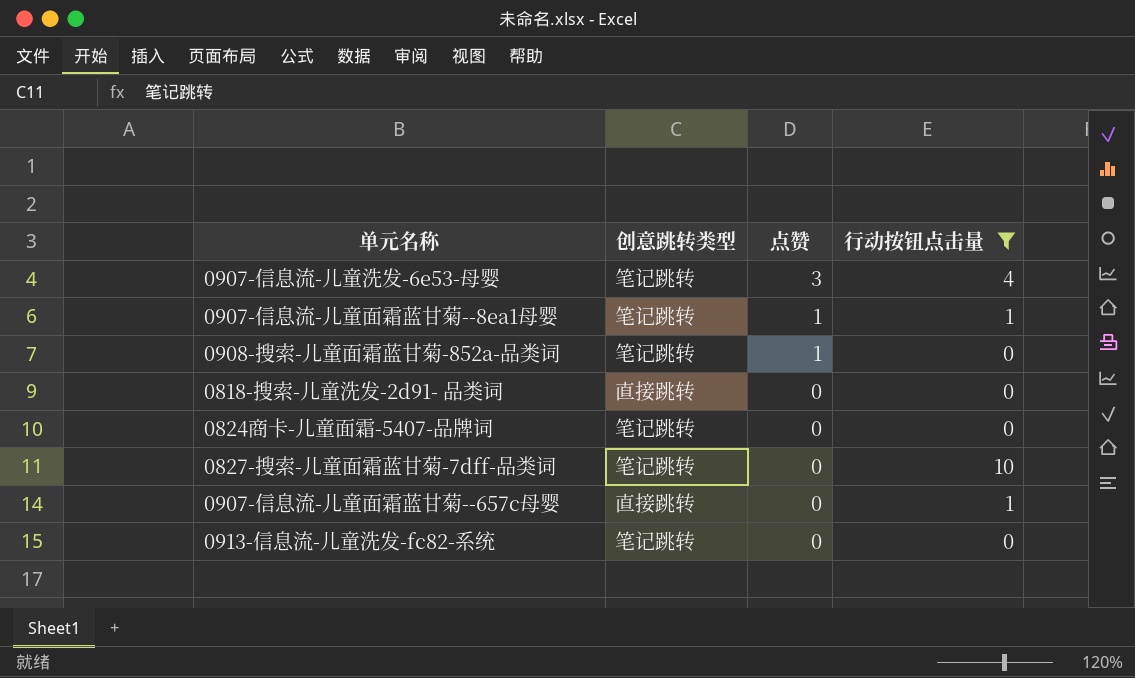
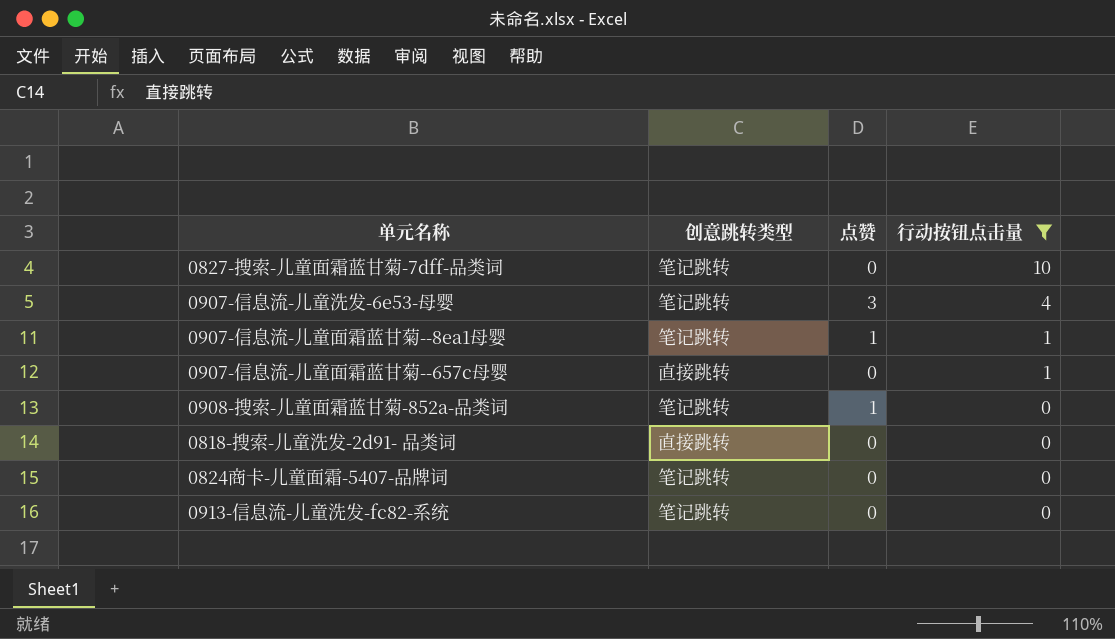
row order: 点赞 descending -> 行动按钮点击量 descending

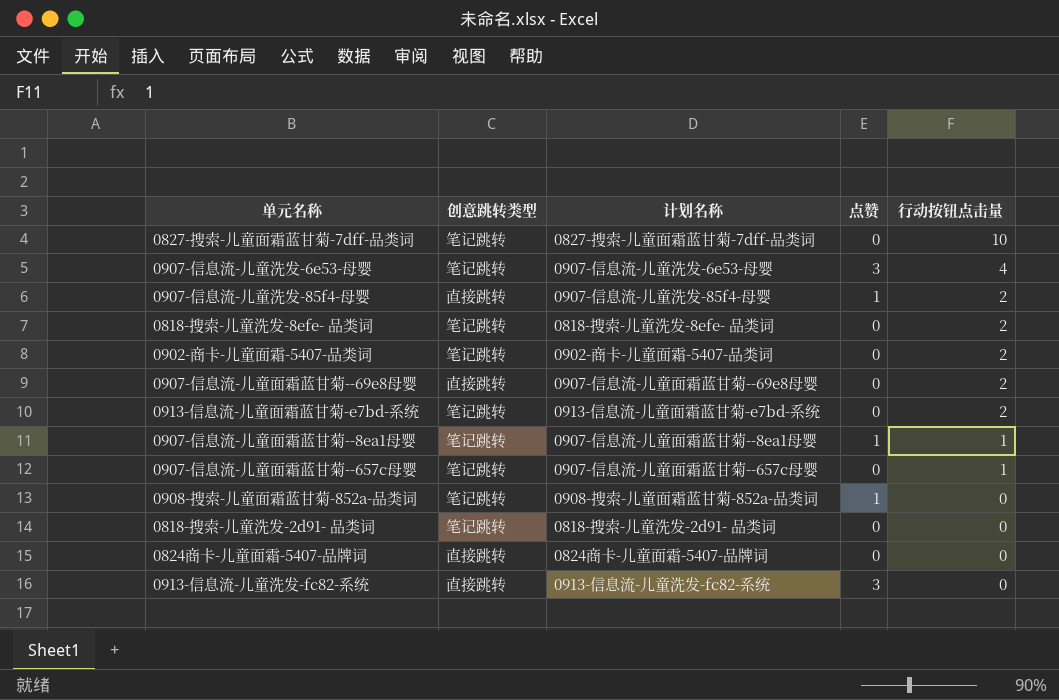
filter: 行动按钮点击量 != 2 -> none
column 计划名称 | position: none -> 3
0907-信息流-儿童面霜蓝甘菊--657c母婴 | 创意跳转类型: 直接跳转 -> 笔记跳转
0818-搜索-儿童洗发-2d91- 品类词 | 创意跳转类型: 直接跳转 -> 笔记跳转
0824商卡-儿童面霜-5407-品牌词 | 创意跳转类型: 笔记跳转 -> 直接跳转
0913-信息流-儿童洗发-fc82-系统 | 创意跳转类型: 笔记跳转 -> 直接跳转
0913-信息流-儿童洗发-fc82-系统 | 点赞: 0 -> 3

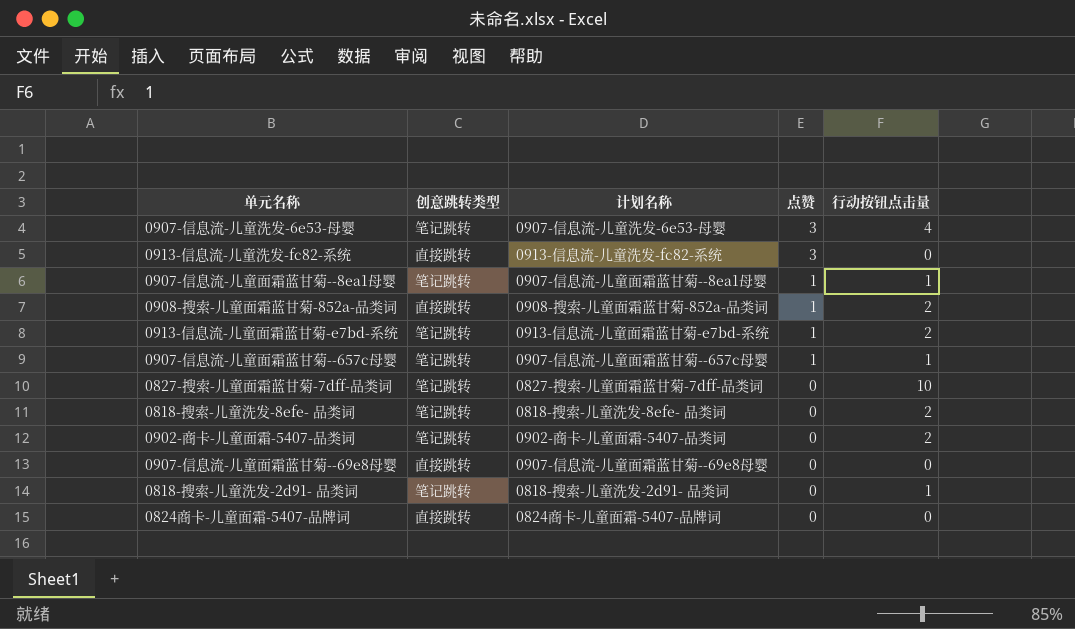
row order: 行动按钮点击量 descending -> 点赞 descending
row 0907-信息流-儿童洗发-85f4-母婴: 直接跳转 | 0907-信息流-儿童洗发-85f4-母婴 | 1 | 2 -> none
0908-搜索-儿童面霜蓝甘菊-852a-品类词 | 创意跳转类型: 笔记跳转 -> 直接跳转
0908-搜索-儿童面霜蓝甘菊-852a-品类词 | 行动按钮点击量: 0 -> 2
0913-信息流-儿童面霜蓝甘菊-e7bd-系统 | 点赞: 0 -> 1
0907-信息流-儿童面霜蓝甘菊--657c母婴 | 点赞: 0 -> 1
0907-信息流-儿童面霜蓝甘菊--69e8母婴 | 行动按钮点击量: 2 -> 0
0818-搜索-儿童洗发-2d91- 品类词 | 行动按钮点击量: 0 -> 1

